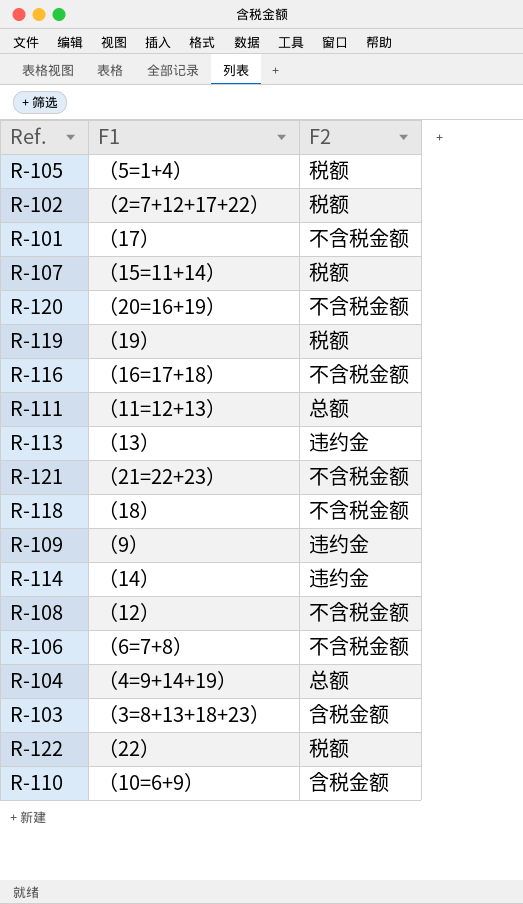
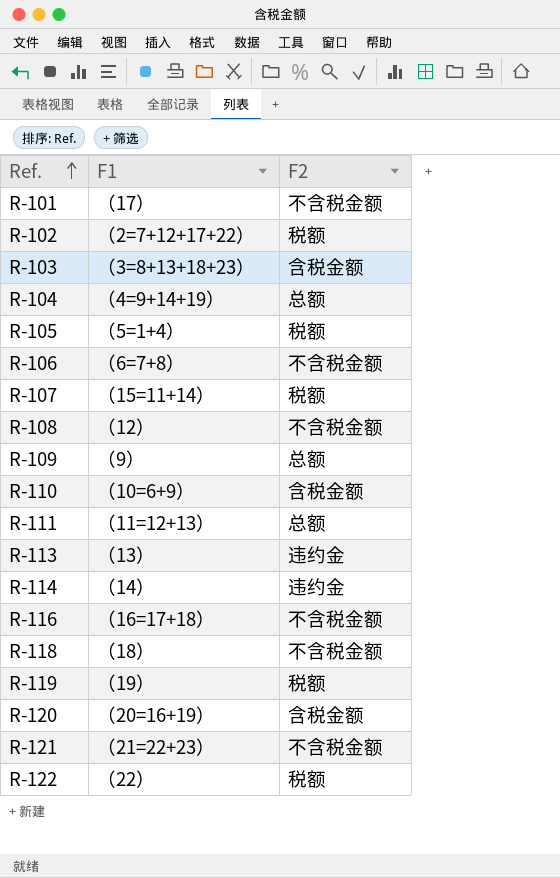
row order: none -> Ref. ascending
R-109 | F2: 违约金 -> 总额
R-120 | F2: 不含税金额 -> 含税金额

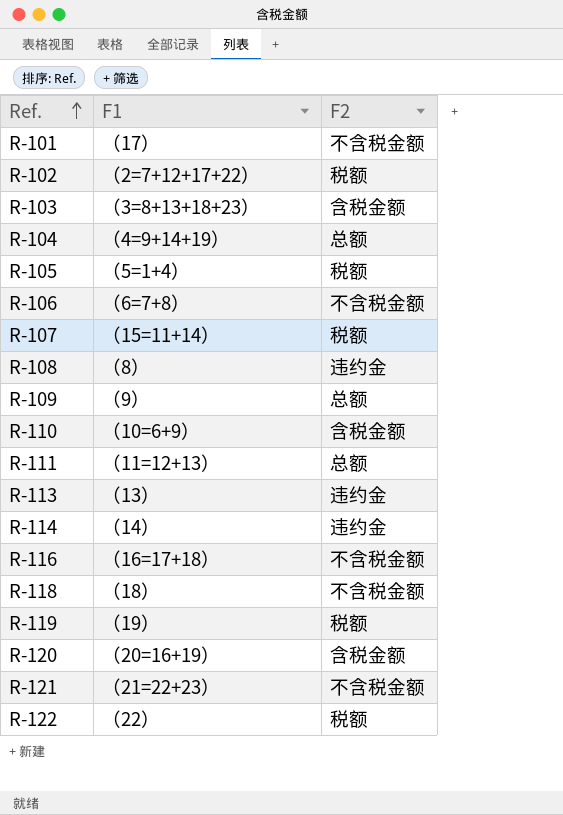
R-108 | F1: （12） -> （8）
R-108 | F2: 不含税金额 -> 违约金

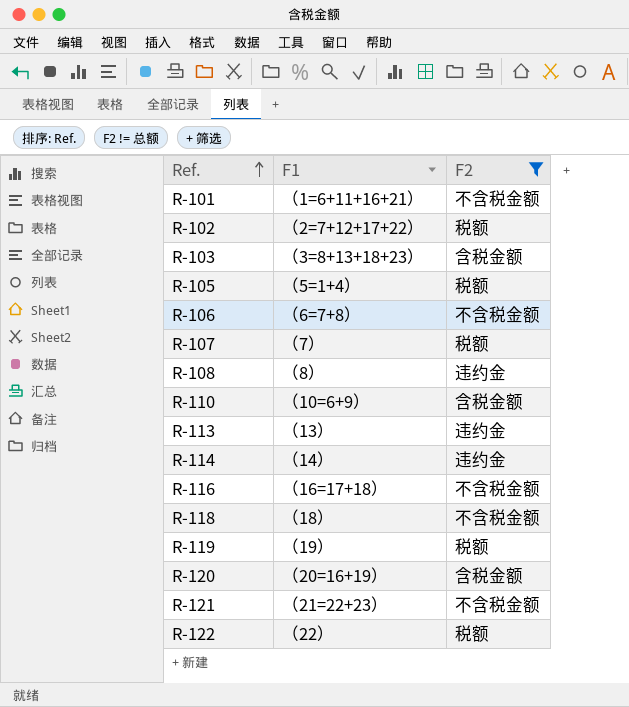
filter: none -> F2 != 总额
R-101 | F1: （17） -> （1=6+11+16+21）
R-107 | F1: （15=11+14） -> （7）

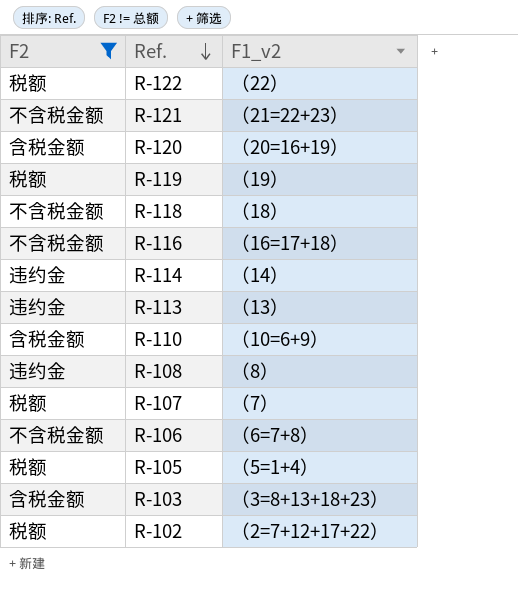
row order: Ref. ascending -> Ref. descending
column F2 | position: 3 -> 1
column name: F1 -> F1_v2
row R-101: （1=6+11+16+21） | 不含税金额 -> none

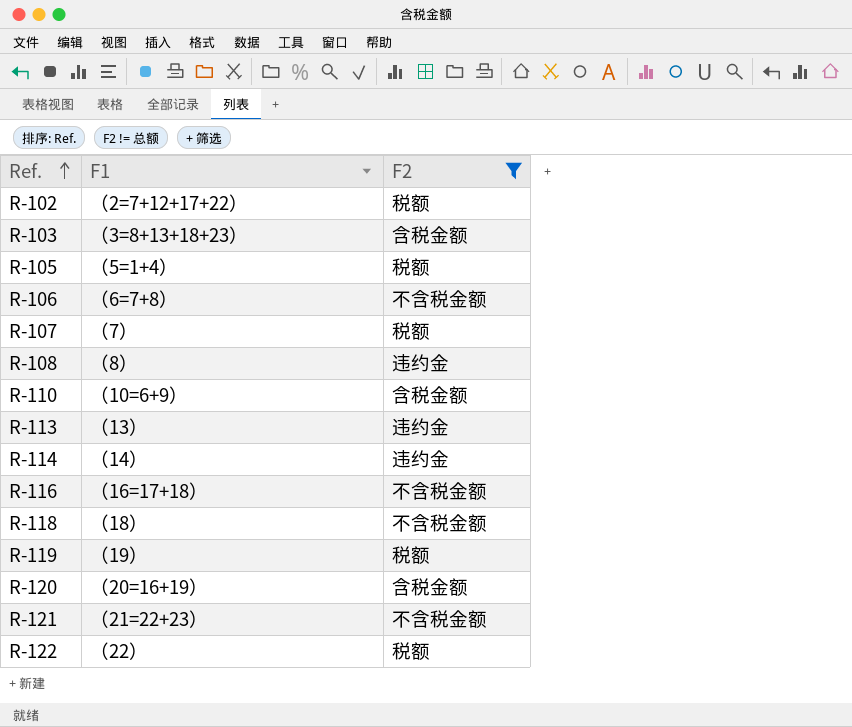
row order: Ref. descending -> Ref. ascending
column name: F1_v2 -> F1
column F2 | position: 1 -> 3

